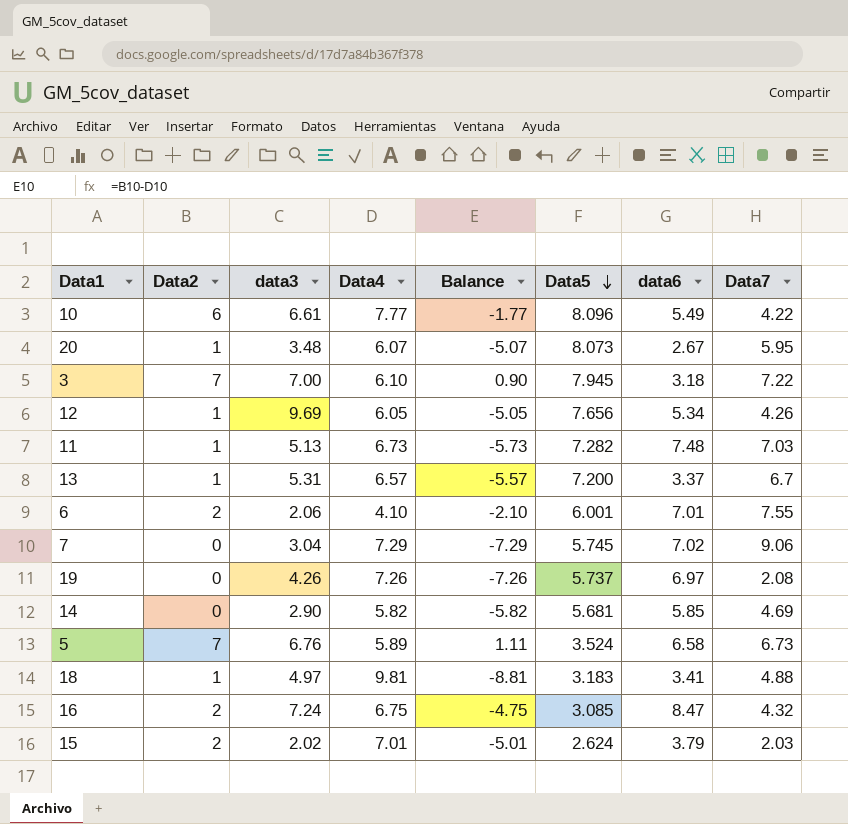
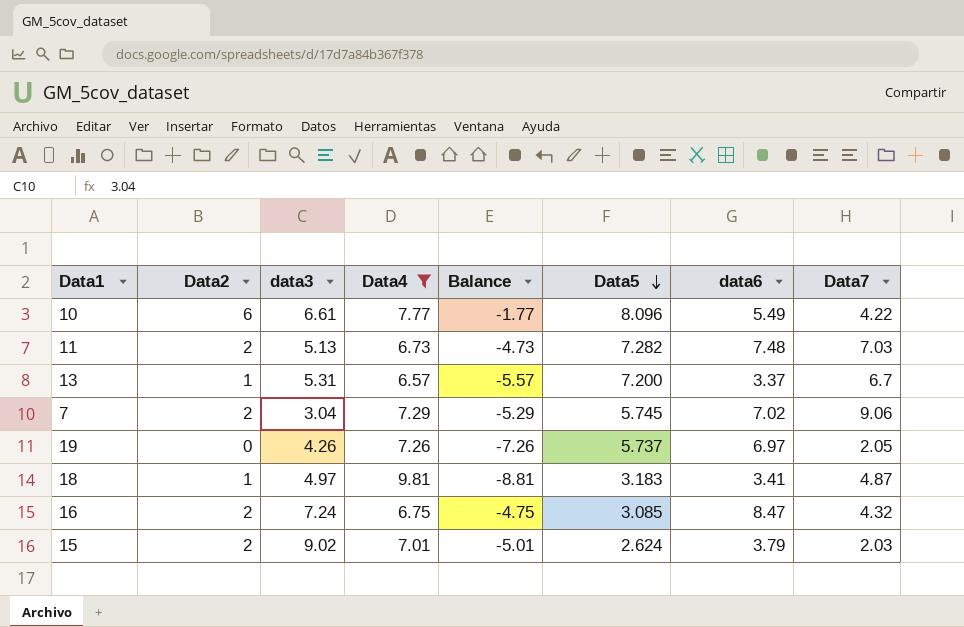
filter: none -> Data4 >= 6.57
11 | Data2: 1 -> 2
11 | Balance: -5.73 -> -4.73
7 | Data2: 0 -> 2
7 | Balance: -7.29 -> -5.29
19 | Data7: 2.08 -> 2.05
18 | Data7: 4.88 -> 4.87
15 | data3: 2.02 -> 9.02

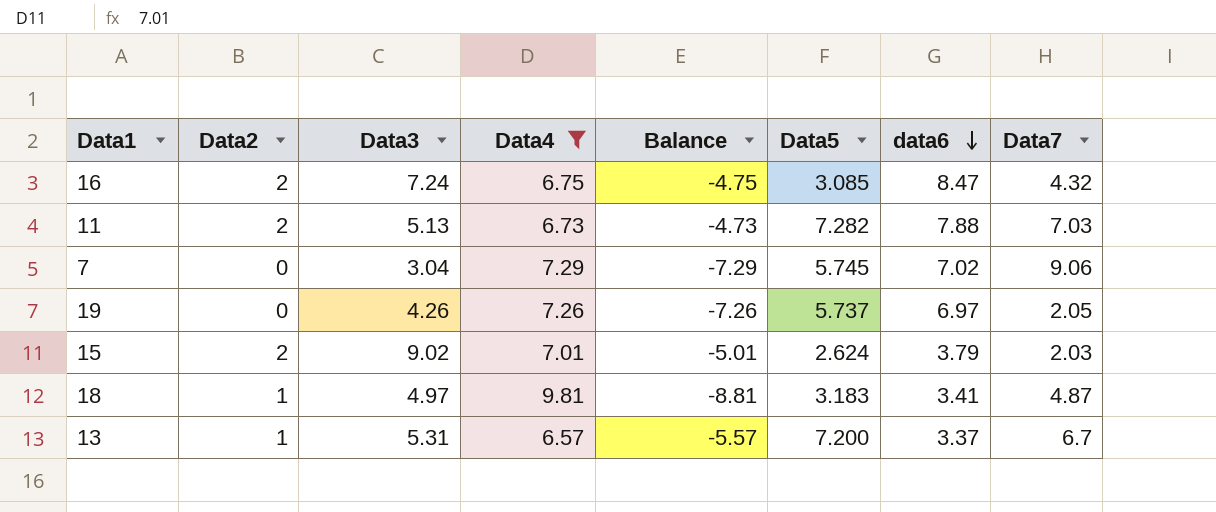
row order: Data5 descending -> data6 descending
column name: data3 -> Data3
row 10: 6 | 6.61 | 7.77 | -1.77 | 8.096 | 5.49 | 4.22 -> none
11 | data6: 7.48 -> 7.88
7 | Data2: 2 -> 0
7 | Balance: -5.29 -> -7.29

